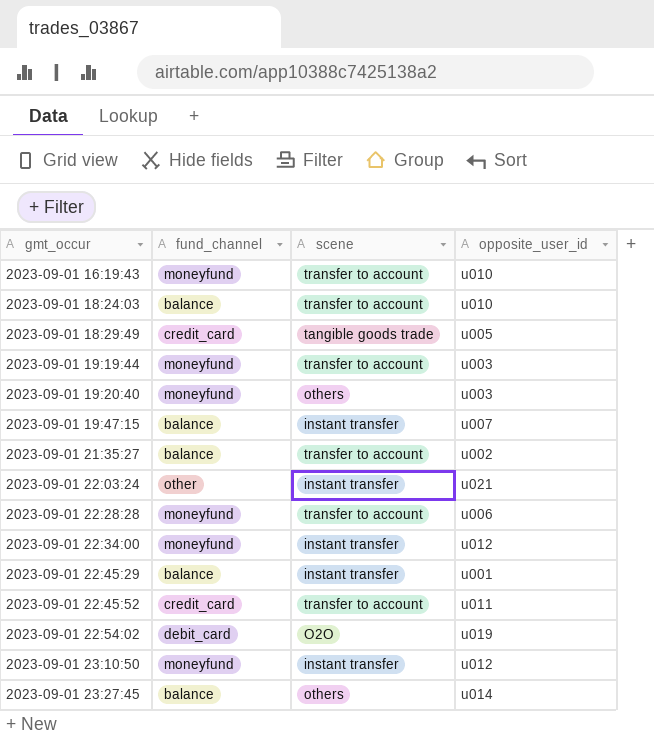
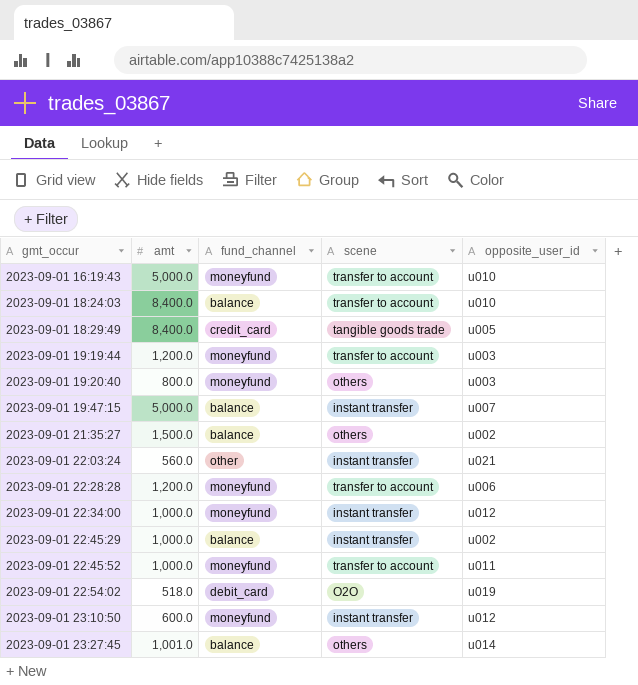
column amt | position: none -> 2
2023-09-01 21:35:27 | scene: transfer to account -> others
2023-09-01 22:45:29 | opposite_user_id: u001 -> u002
2023-09-01 22:45:52 | fund_channel: credit_card -> moneyfund

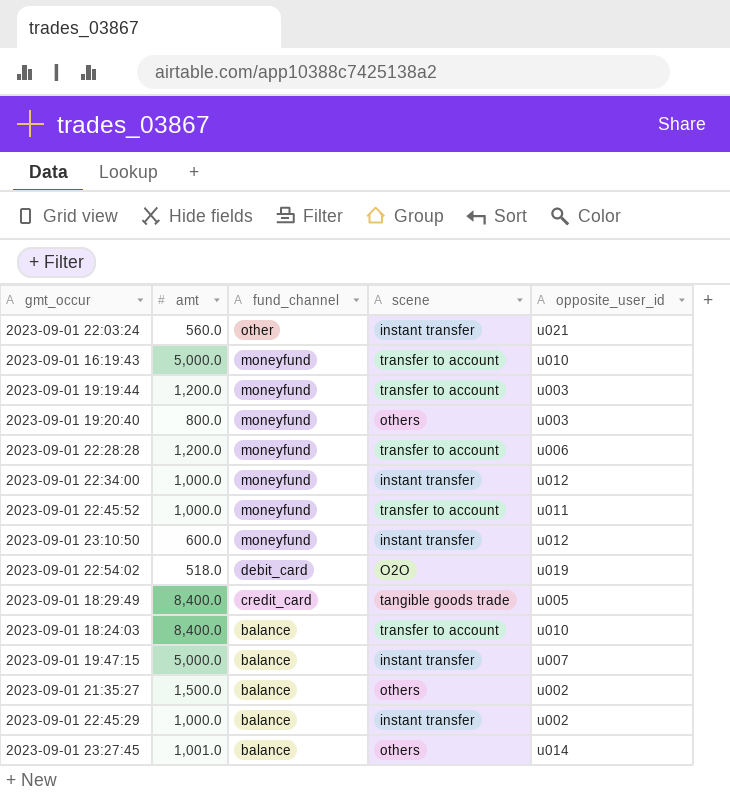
row order: gmt_occur ascending -> fund_channel descending

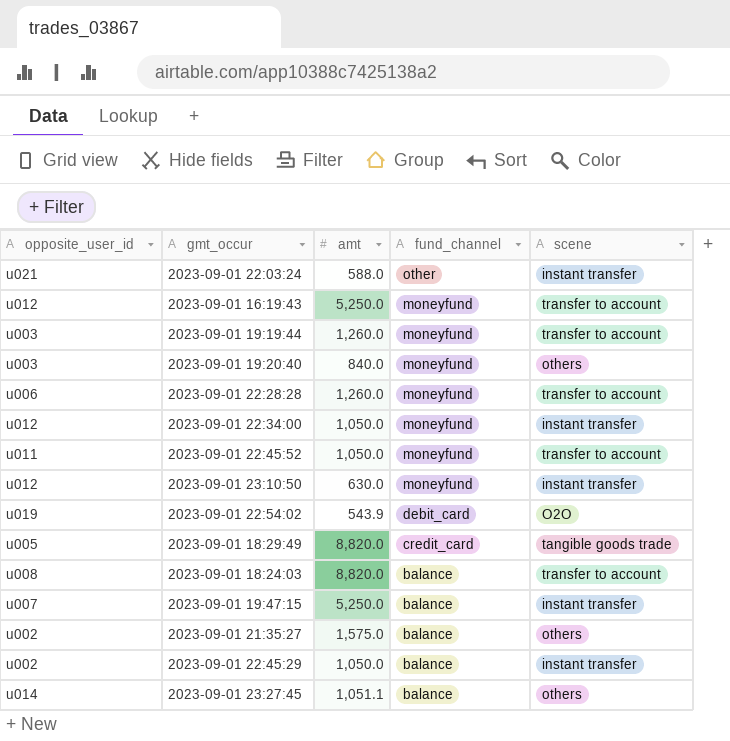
column opposite_user_id | position: 5 -> 1
2023-09-01 22:03:24 | amt: 560.0 -> 588.0
2023-09-01 16:19:43 | opposite_user_id: u010 -> u012
2023-09-01 16:19:43 | amt: 5,000.0 -> 5,250.0
2023-09-01 19:19:44 | amt: 1,200.0 -> 1,260.0
2023-09-01 19:20:40 | amt: 800.0 -> 840.0
2023-09-01 22:28:28 | amt: 1,200.0 -> 1,260.0
2023-09-01 22:34:00 | amt: 1,000.0 -> 1,050.0
2023-09-01 22:45:52 | amt: 1,000.0 -> 1,050.0
2023-09-01 23:10:50 | amt: 600.0 -> 630.0
2023-09-01 22:54:02 | amt: 518.0 -> 543.9
2023-09-01 18:29:49 | amt: 8,400.0 -> 8,820.0
2023-09-01 18:24:03 | opposite_user_id: u010 -> u008
2023-09-01 18:24:03 | amt: 8,400.0 -> 8,820.0
2023-09-01 19:47:15 | amt: 5,000.0 -> 5,250.0
2023-09-01 21:35:27 | amt: 1,500.0 -> 1,575.0
2023-09-01 22:45:29 | amt: 1,000.0 -> 1,050.0
2023-09-01 23:27:45 | amt: 1,001.0 -> 1,051.1

